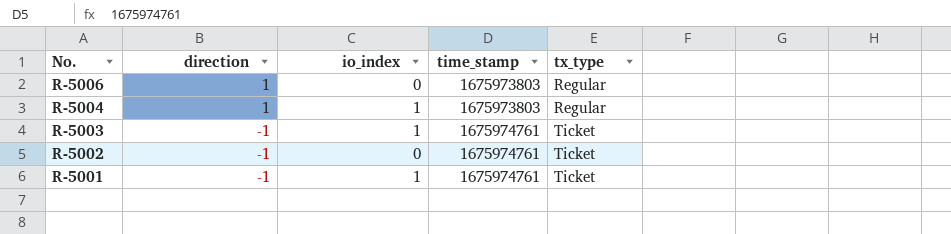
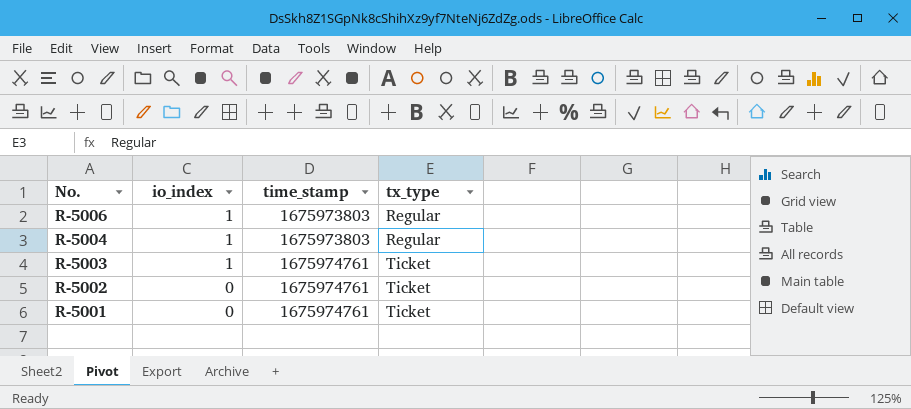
column direction | position: 2 -> none
R-5006 | io_index: 0 -> 1
R-5001 | io_index: 1 -> 0

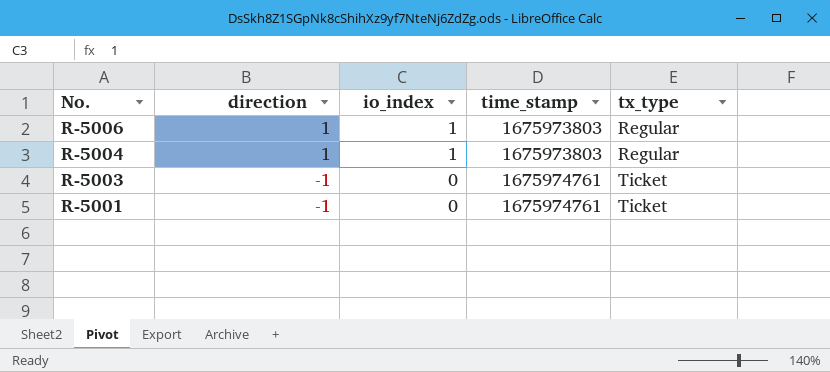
column direction | position: none -> 2
row R-5002: 0 | 1675974761 | Ticket -> none
R-5003 | io_index: 1 -> 0

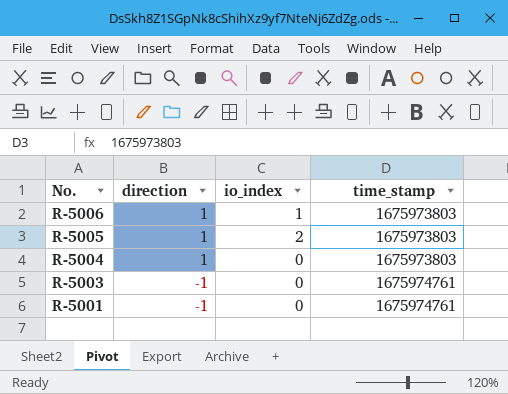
column tx_type | position: 5 -> none
row R-5005: none -> 1 | 2 | 1675973803
R-5004 | io_index: 1 -> 0

